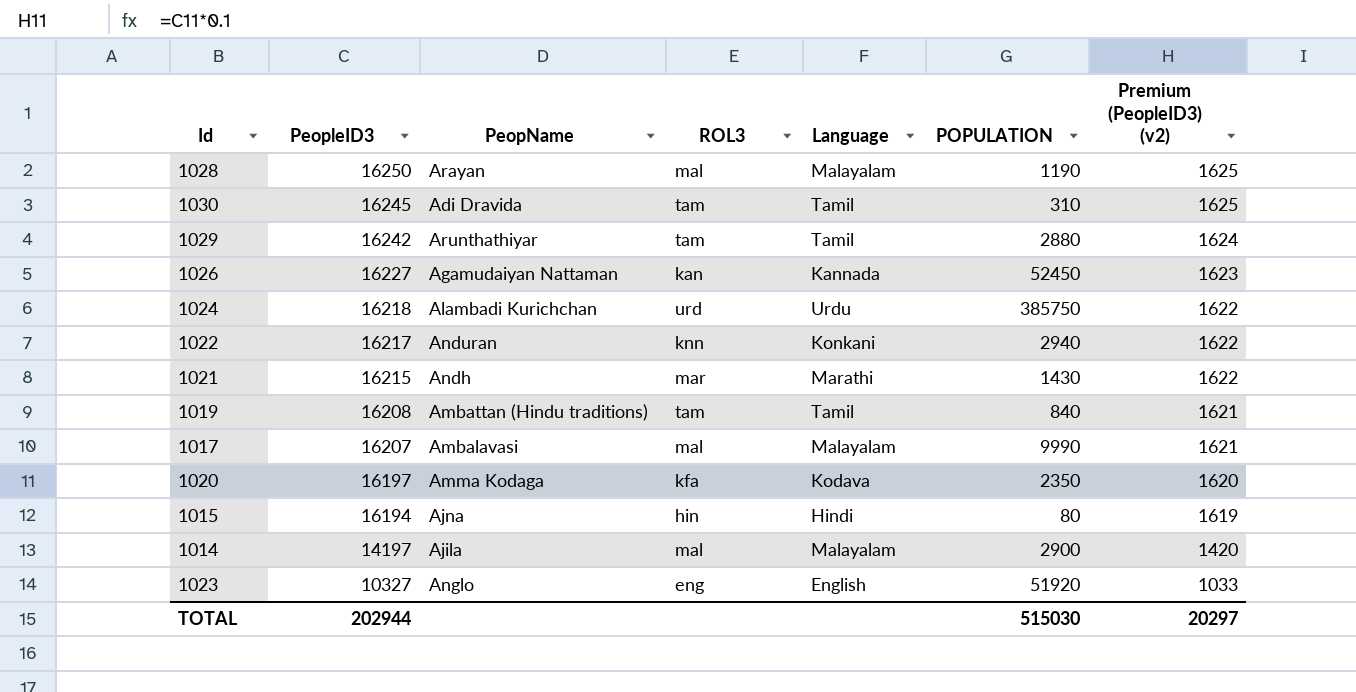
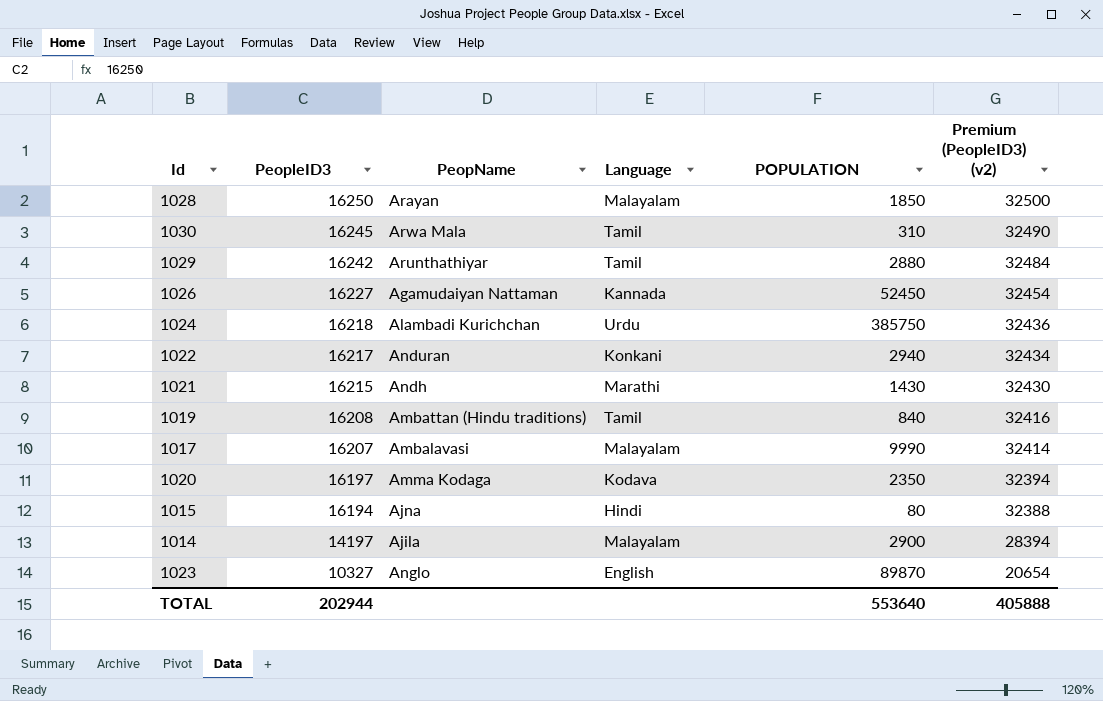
column ROL3 | position: 4 -> none
column Premium (PeopleID3) (v2) | formula: [PeopleID3] * 0.1 -> [PeopleID3] * 2
1028 | POPULATION: 1190 -> 1850
1030 | PeopName: Adi Dravida -> Arwa Mala
1023 | POPULATION: 51920 -> 89870
TOTAL | POPULATION: 515030 -> 553640
TOTAL | Premium (PeopleID3) (v2): 20297 -> 405888

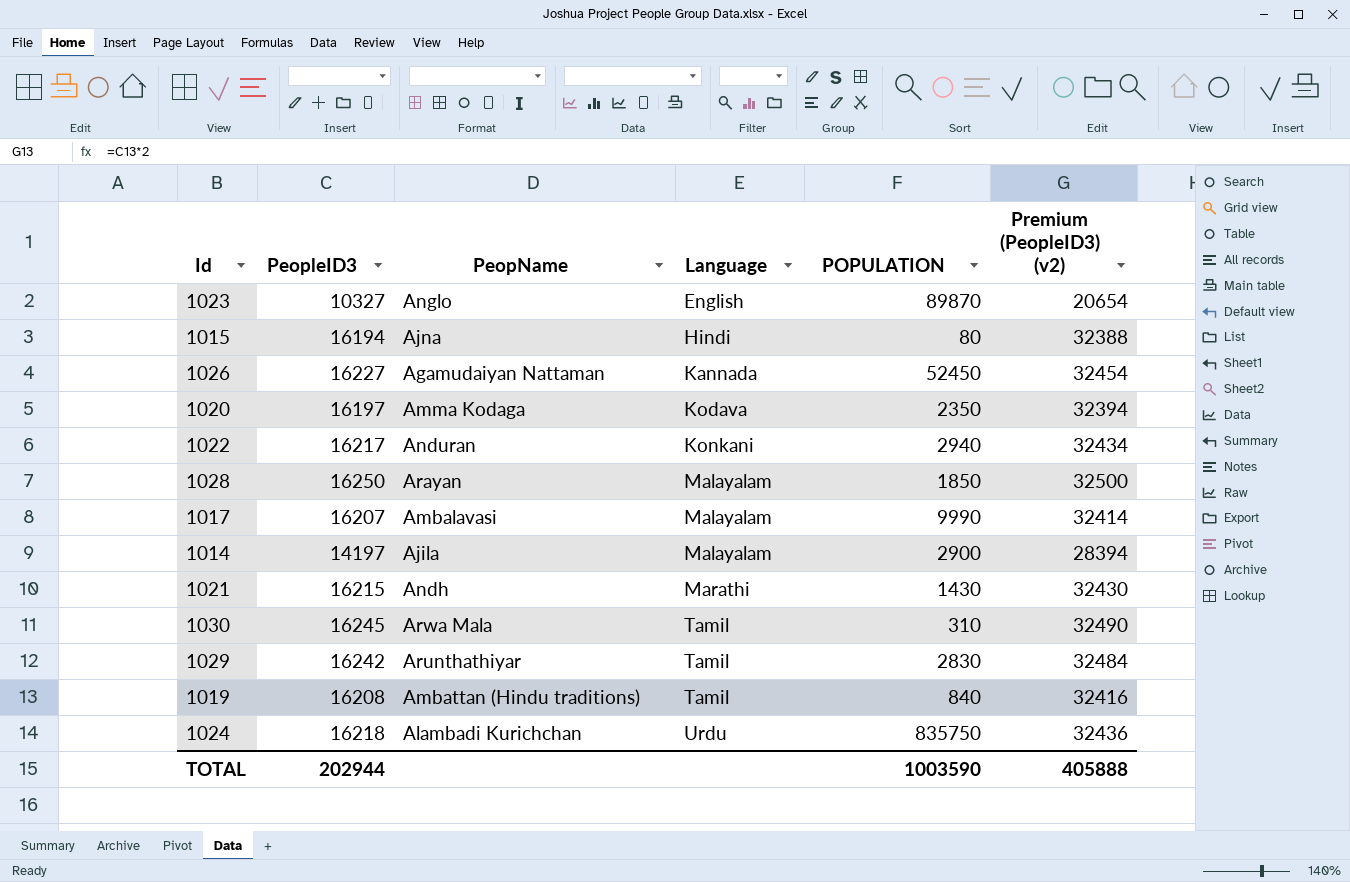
row order: PeopleID3 descending -> Language ascending
1029 | POPULATION: 2880 -> 2830
1024 | POPULATION: 385750 -> 835750
TOTAL | POPULATION: 553640 -> 1003590

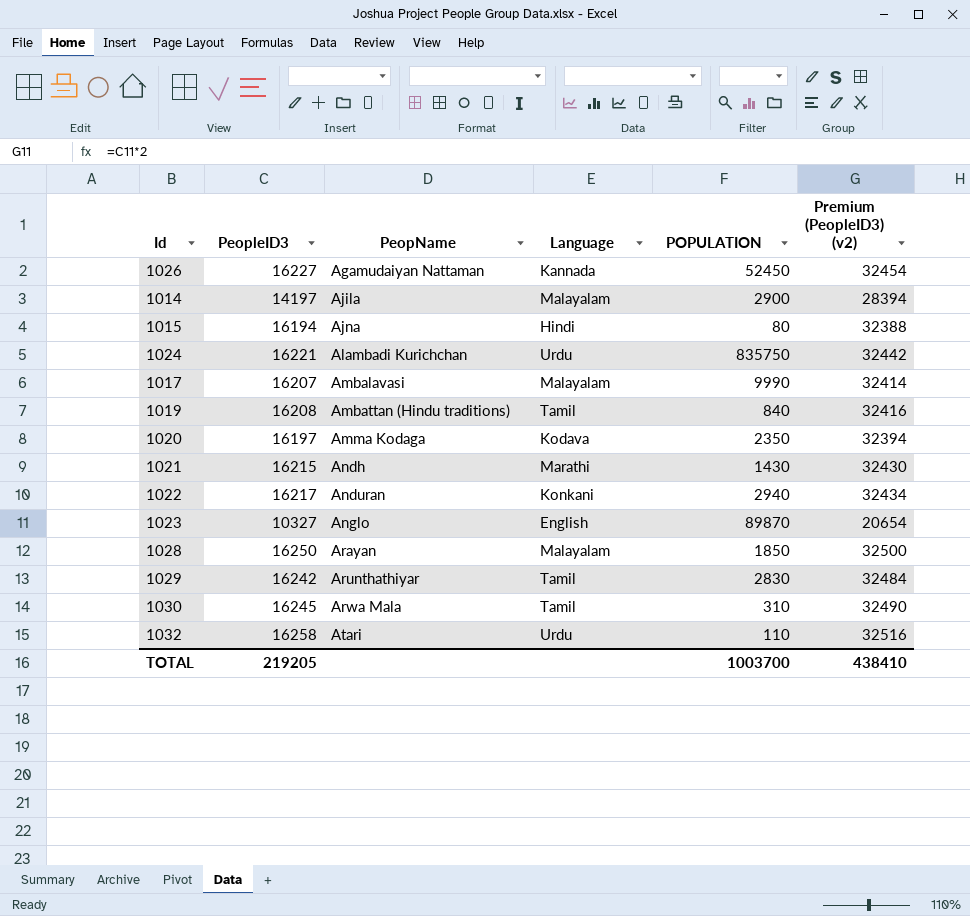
row order: Language ascending -> PeopName ascending
1024 | PeopleID3: 16218 -> 16221
1024 | Premium (PeopleID3) (v2): 32436 -> 32442
row 1032: none -> 16258 | Atari | Urdu | 110 | 32516
TOTAL | PeopleID3: 202944 -> 219205
TOTAL | POPULATION: 1003590 -> 1003700
TOTAL | Premium (PeopleID3) (v2): 405888 -> 438410

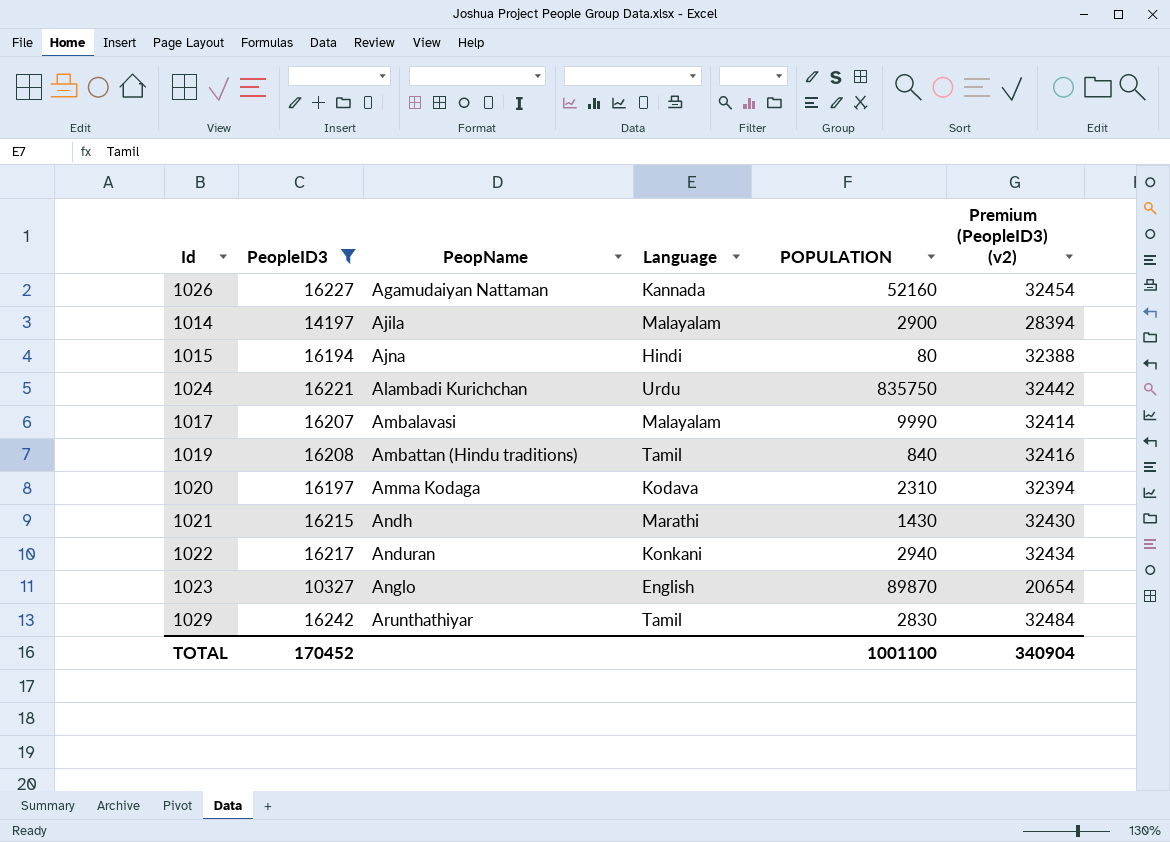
filter: none -> PeopleID3 <= 16242
1026 | POPULATION: 52450 -> 52160
1020 | POPULATION: 2350 -> 2310
TOTAL | PeopleID3: 219205 -> 170452
TOTAL | POPULATION: 1003700 -> 1001100
TOTAL | Premium (PeopleID3) (v2): 438410 -> 340904

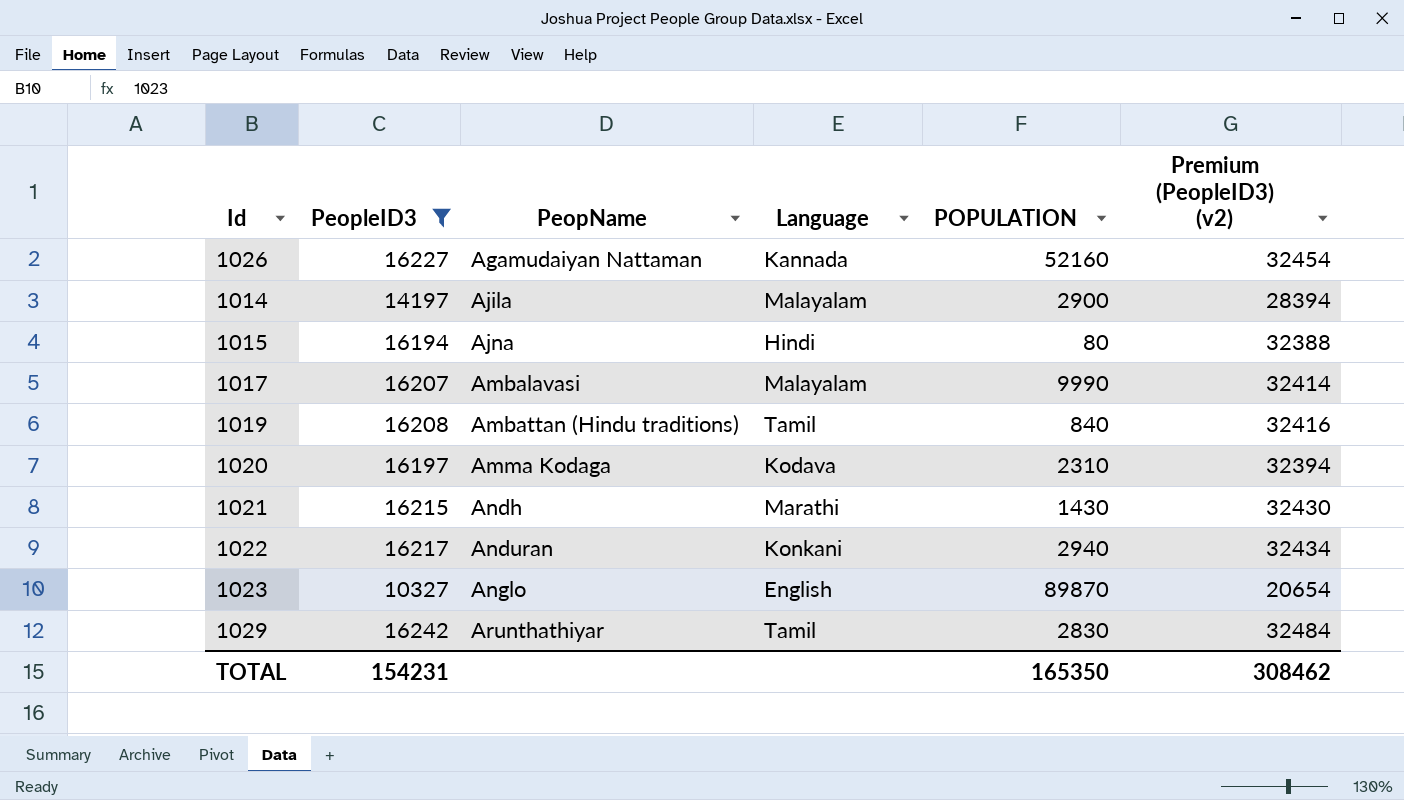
row 1024: 16221 | Alambadi Kurichchan | Urdu | 835750 | 32442 -> none
TOTAL | PeopleID3: 170452 -> 154231
TOTAL | POPULATION: 1001100 -> 165350
TOTAL | Premium (PeopleID3) (v2): 340904 -> 308462

